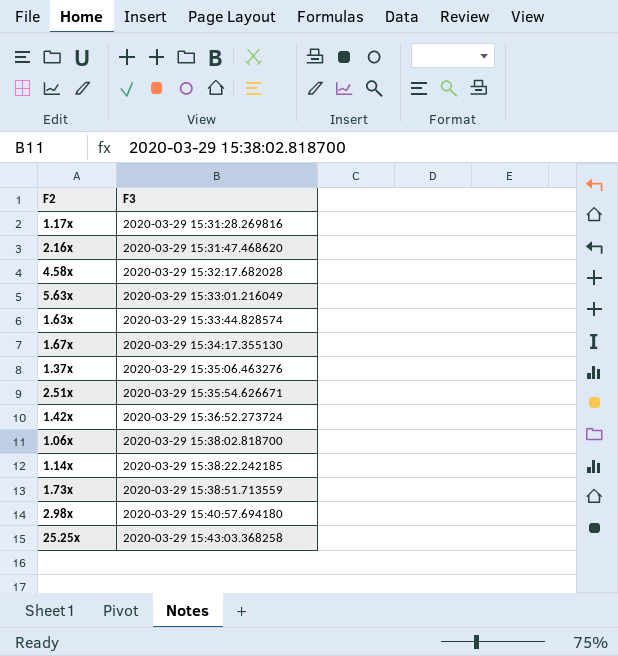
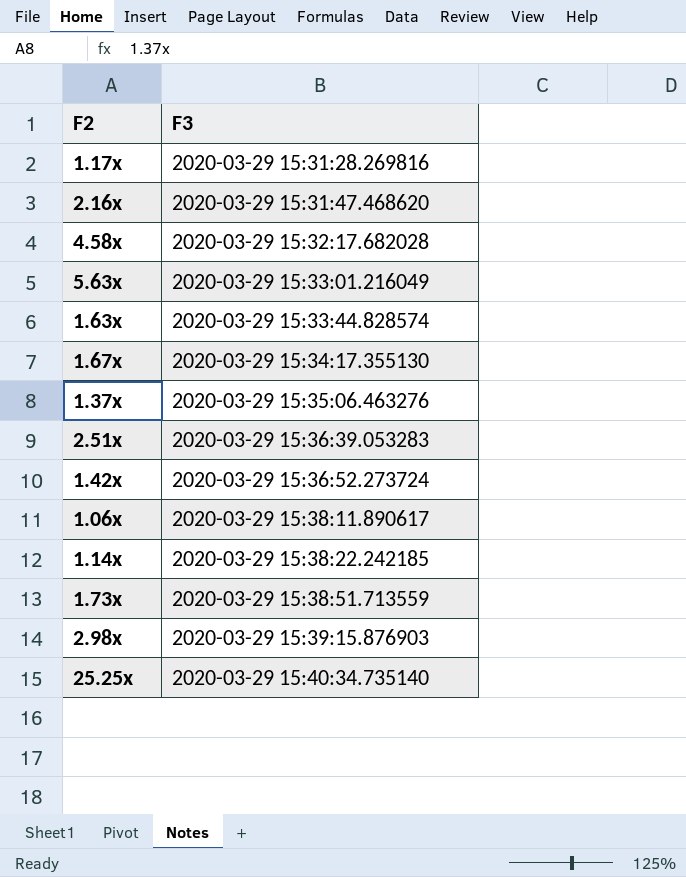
2.51x | F3: 2020-03-29 15:35:54.626671 -> 2020-03-29 15:36:39.053283
1.06x | F3: 2020-03-29 15:38:02.818700 -> 2020-03-29 15:38:11.890617
2.98x | F3: 2020-03-29 15:40:57.694180 -> 2020-03-29 15:39:15.876903
25.25x | F3: 2020-03-29 15:43:03.368258 -> 2020-03-29 15:40:34.735140

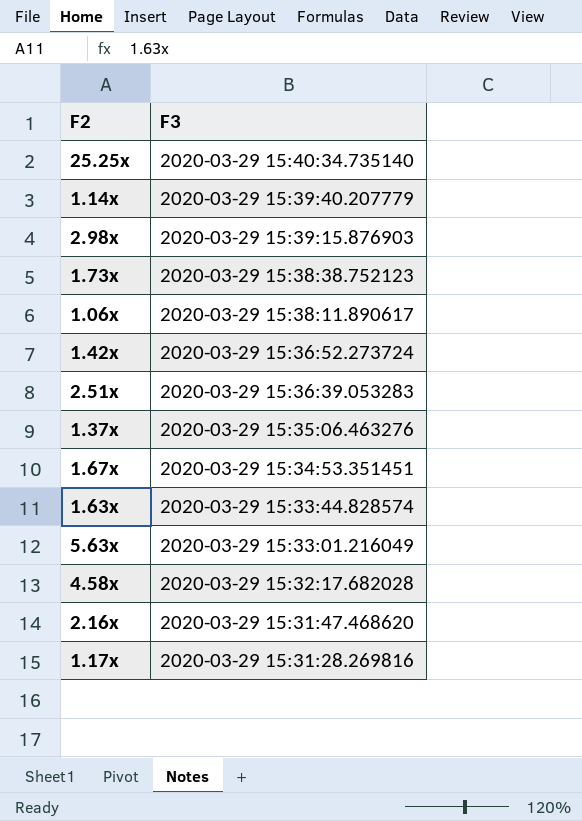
row order: F3 ascending -> F3 descending
1.14x | F3: 2020-03-29 15:38:22.242185 -> 2020-03-29 15:39:40.207779
1.73x | F3: 2020-03-29 15:38:51.713559 -> 2020-03-29 15:38:38.752123
1.67x | F3: 2020-03-29 15:34:17.355130 -> 2020-03-29 15:34:53.351451

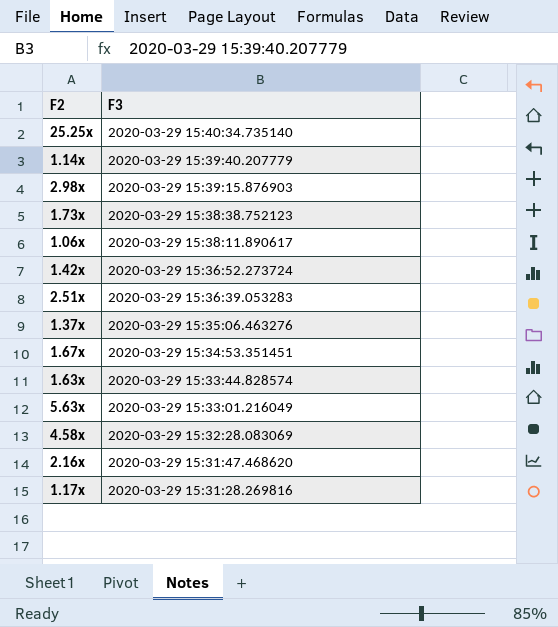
4.58x | F3: 2020-03-29 15:32:17.682028 -> 2020-03-29 15:32:28.083069

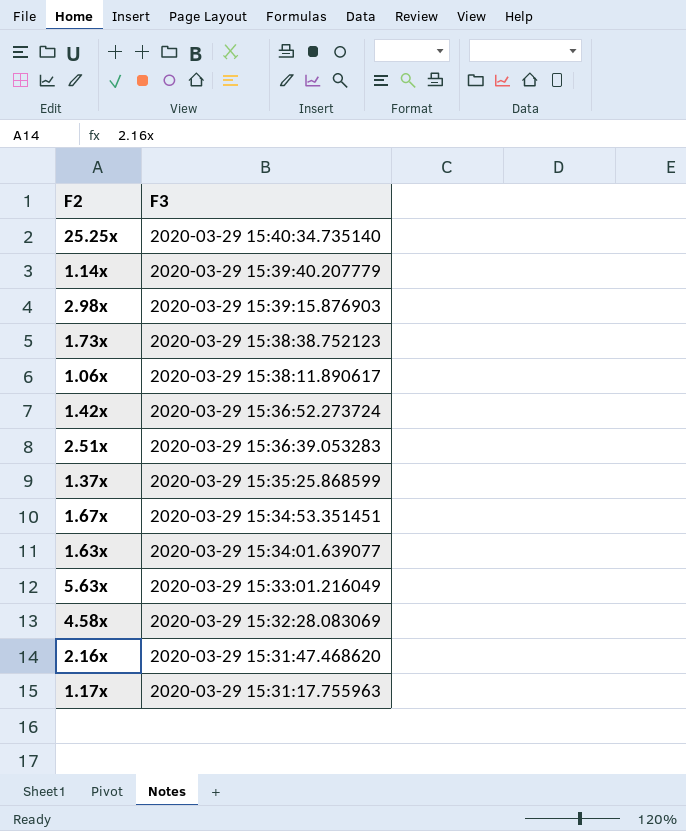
1.37x | F3: 2020-03-29 15:35:06.463276 -> 2020-03-29 15:35:25.868599
1.63x | F3: 2020-03-29 15:33:44.828574 -> 2020-03-29 15:34:01.639077
1.17x | F3: 2020-03-29 15:31:28.269816 -> 2020-03-29 15:31:17.755963

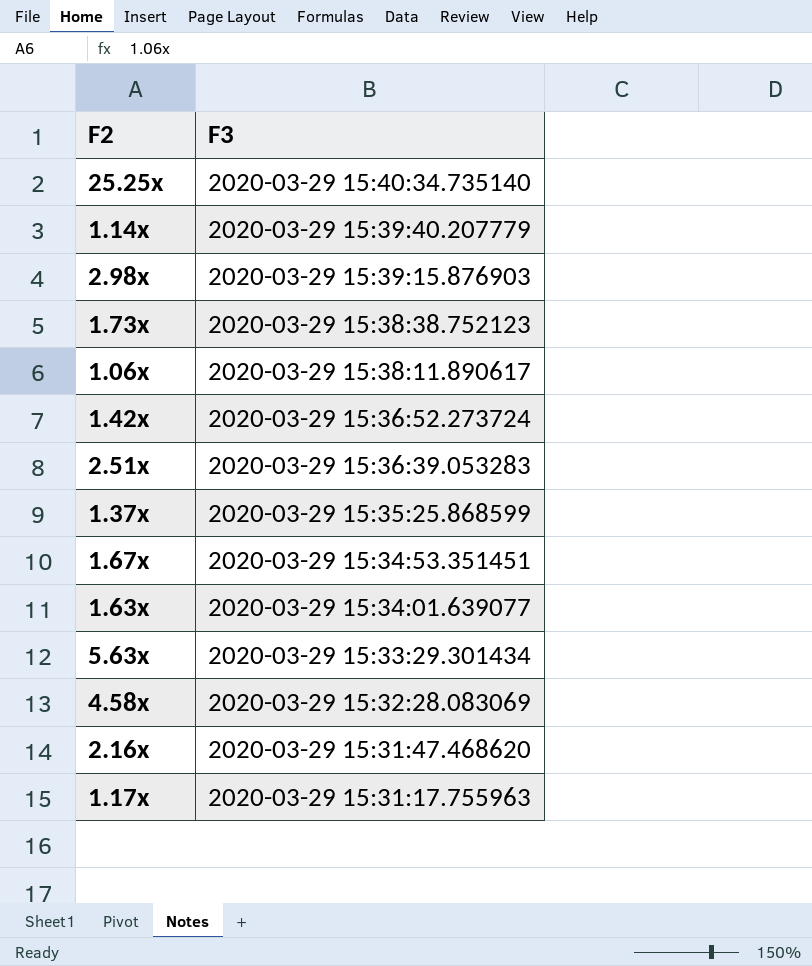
5.63x | F3: 2020-03-29 15:33:01.216049 -> 2020-03-29 15:33:29.301434

